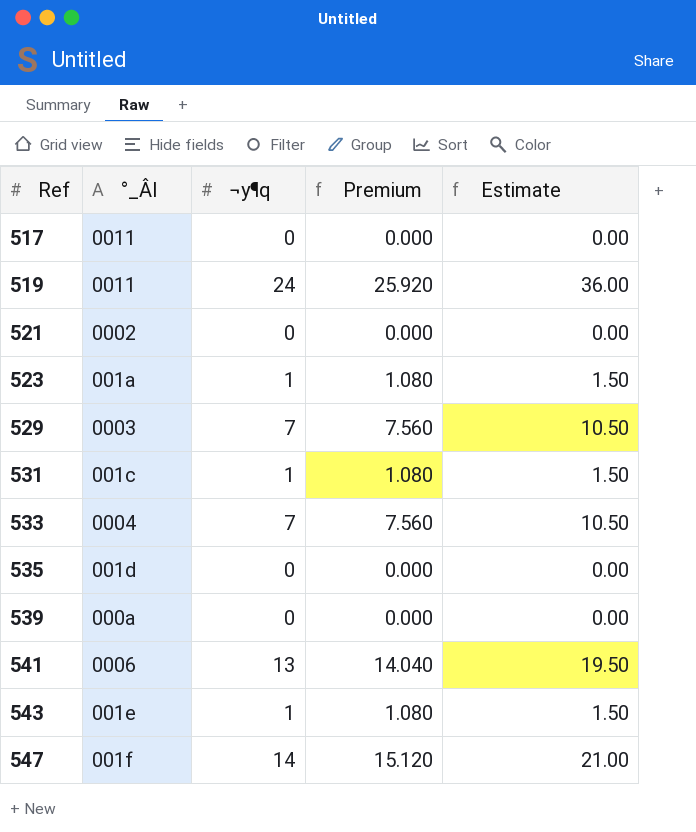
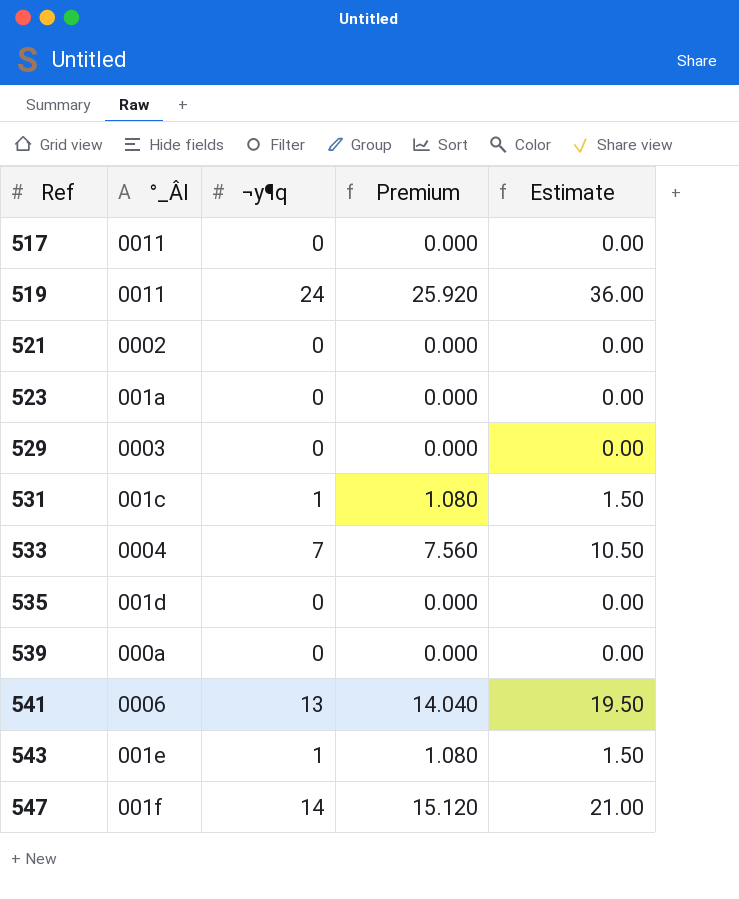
523 | ¬y¶q: 1 -> 0
523 | Premium: 1.080 -> 0.000
523 | Estimate: 1.50 -> 0.00
529 | ¬y¶q: 7 -> 0
529 | Premium: 7.560 -> 0.000
529 | Estimate: 10.50 -> 0.00

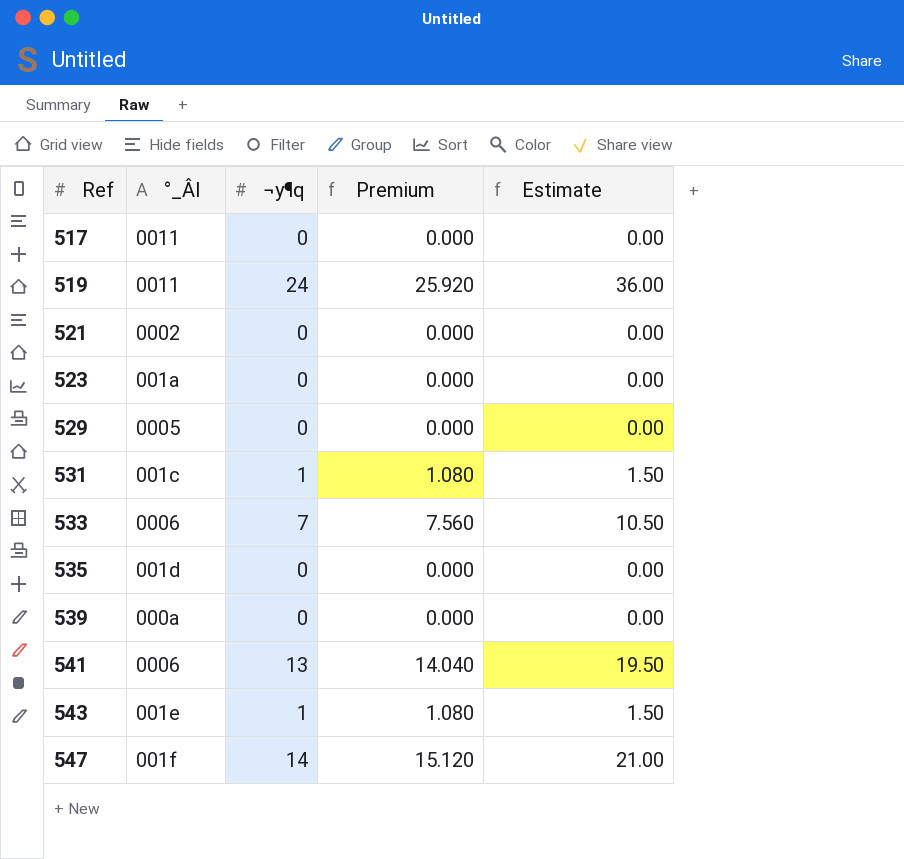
529 | °_ÂI: 0003 -> 0005
533 | °_ÂI: 0004 -> 0006

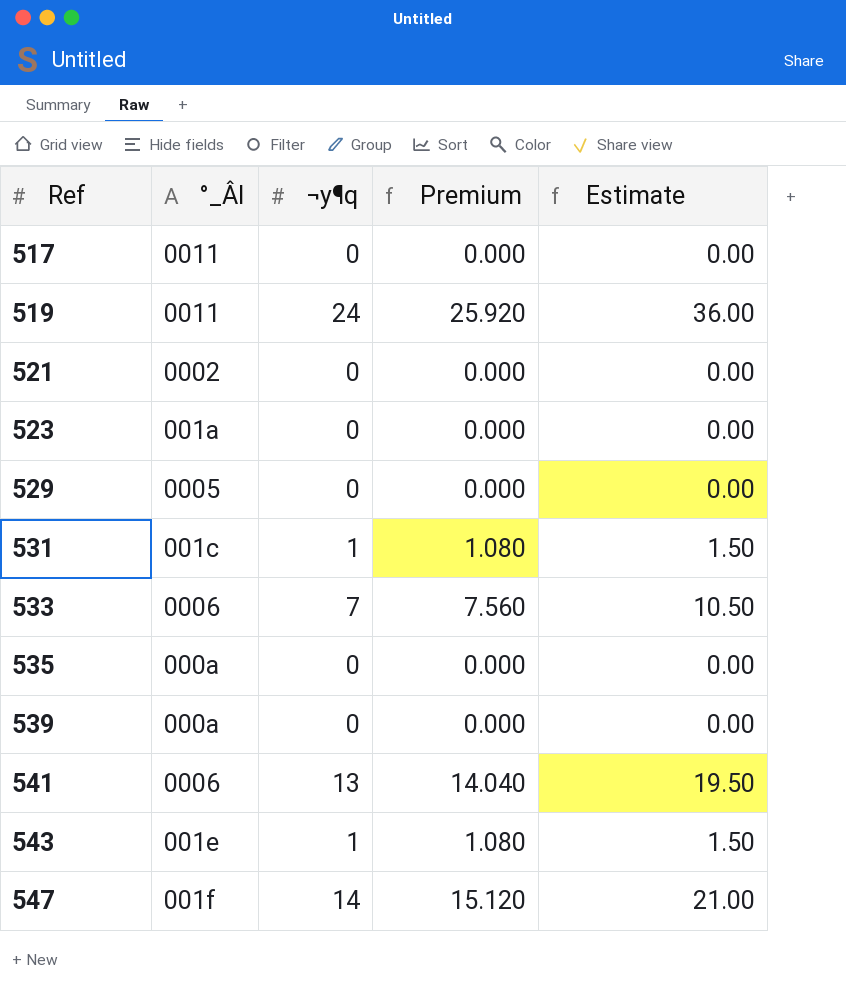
535 | °_ÂI: 001d -> 000a

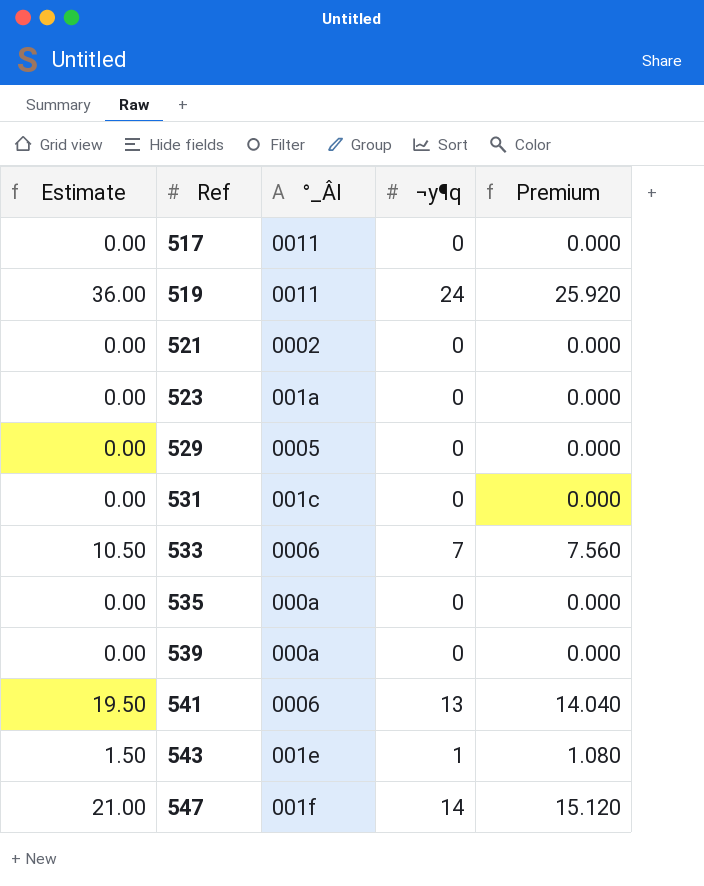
column Estimate | position: 5 -> 1
531 | Estimate: 1.50 -> 0.00
531 | ¬y¶q: 1 -> 0
531 | Premium: 1.080 -> 0.000

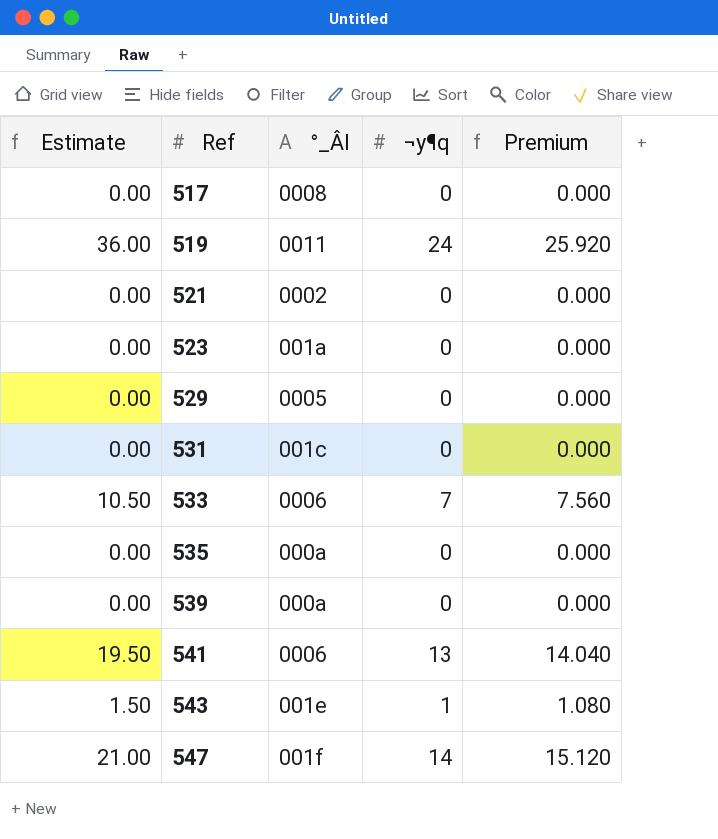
517 | °_ÂI: 0011 -> 0008

